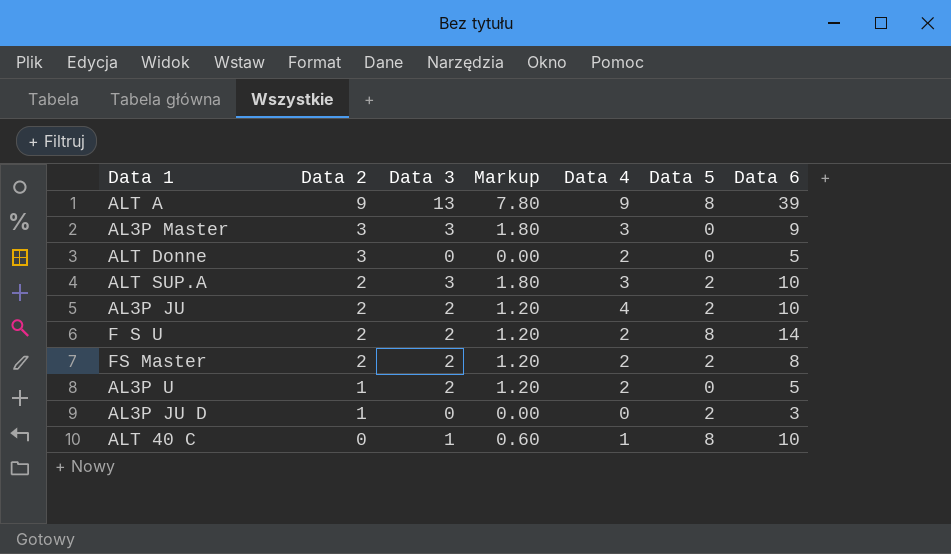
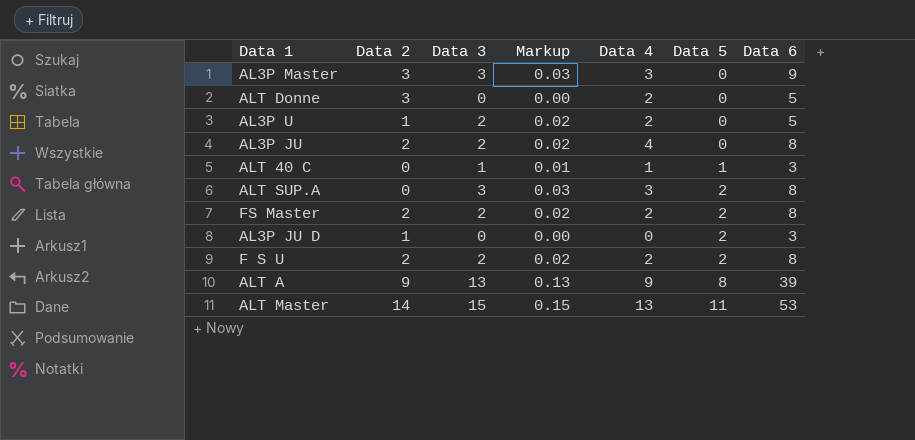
row order: Data 2 descending -> Data 5 ascending
column Markup | formula: [Data 3] * 0.6 -> [Data 3] * 0.01
AL3P JU | Data 5: 2 -> 0
AL3P JU | Data 6: 10 -> 8
ALT 40 C | Data 5: 8 -> 1
ALT 40 C | Data 6: 10 -> 3
ALT SUP.A | Data 2: 2 -> 0
ALT SUP.A | Data 6: 10 -> 8
F S U | Data 5: 8 -> 2
F S U | Data 6: 14 -> 8
row ALT Master: none -> 14 | 15 | 0.15 | 13 | 11 | 53

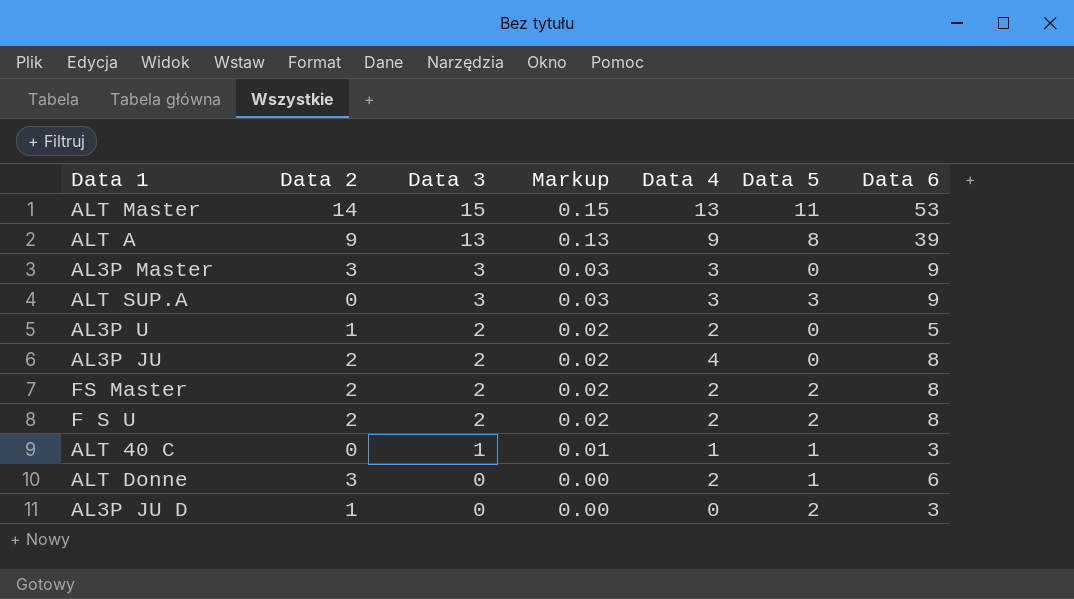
row order: Data 5 ascending -> Data 3 descending
ALT SUP.A | Data 5: 2 -> 3
ALT SUP.A | Data 6: 8 -> 9
ALT Donne | Data 5: 0 -> 1
ALT Donne | Data 6: 5 -> 6

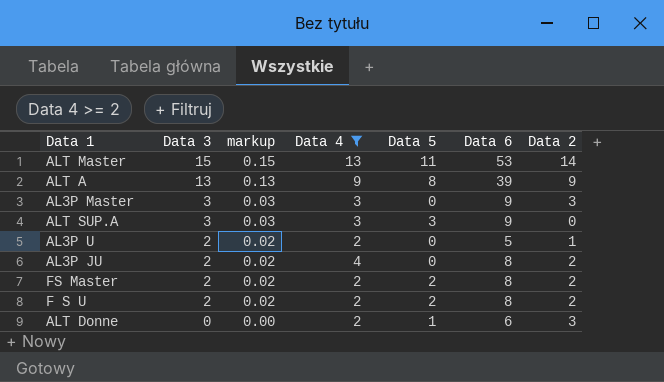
filter: none -> Data 4 >= 2
column name: Markup -> markup
column Data 2 | position: 2 -> 7

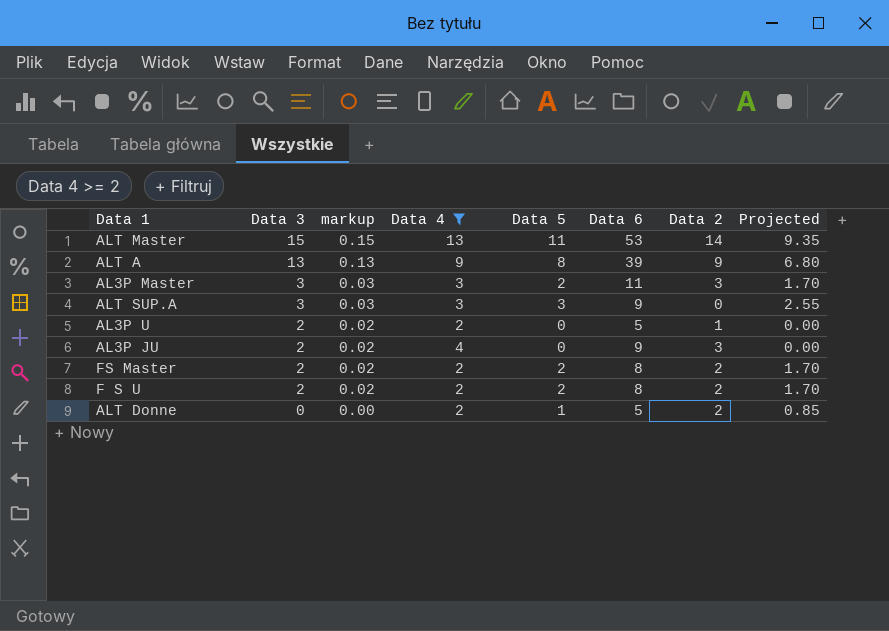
column Projected | formula: none -> [Data 5] * 0.85
AL3P Master | Data 5: 0 -> 2
AL3P Master | Data 6: 9 -> 11
AL3P JU | Data 6: 8 -> 9
AL3P JU | Data 2: 2 -> 3
ALT Donne | Data 6: 6 -> 5
ALT Donne | Data 2: 3 -> 2

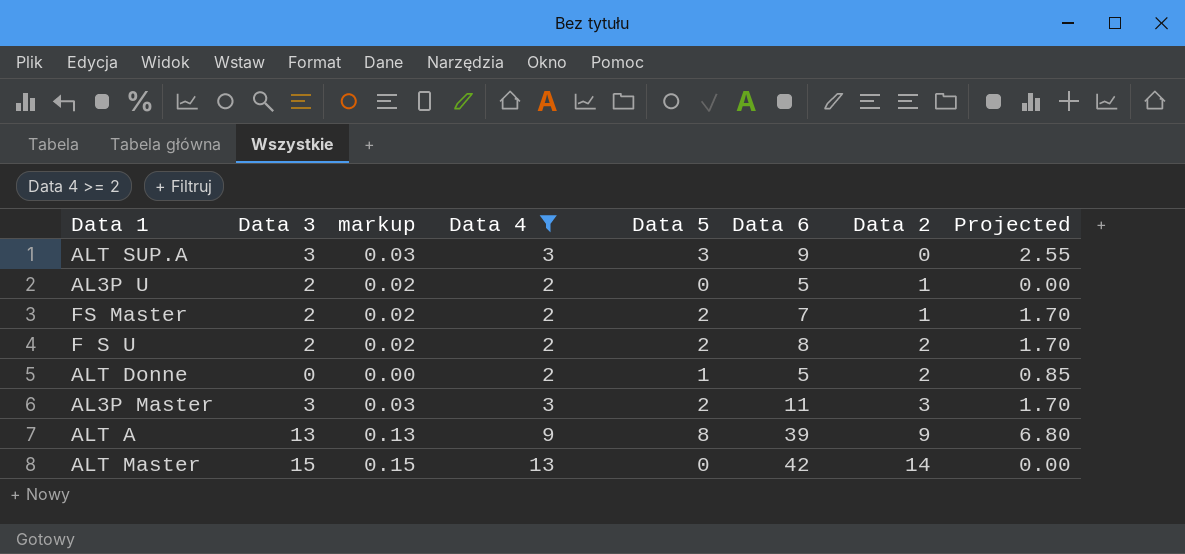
row order: Data 3 descending -> Data 2 ascending
row AL3P JU: 2 | 0.02 | 4 | 0 | 9 | 3 | 0.00 -> none
FS Master | Data 6: 8 -> 7
FS Master | Data 2: 2 -> 1
ALT Master | Data 5: 11 -> 0
ALT Master | Data 6: 53 -> 42
ALT Master | Projected: 9.35 -> 0.00

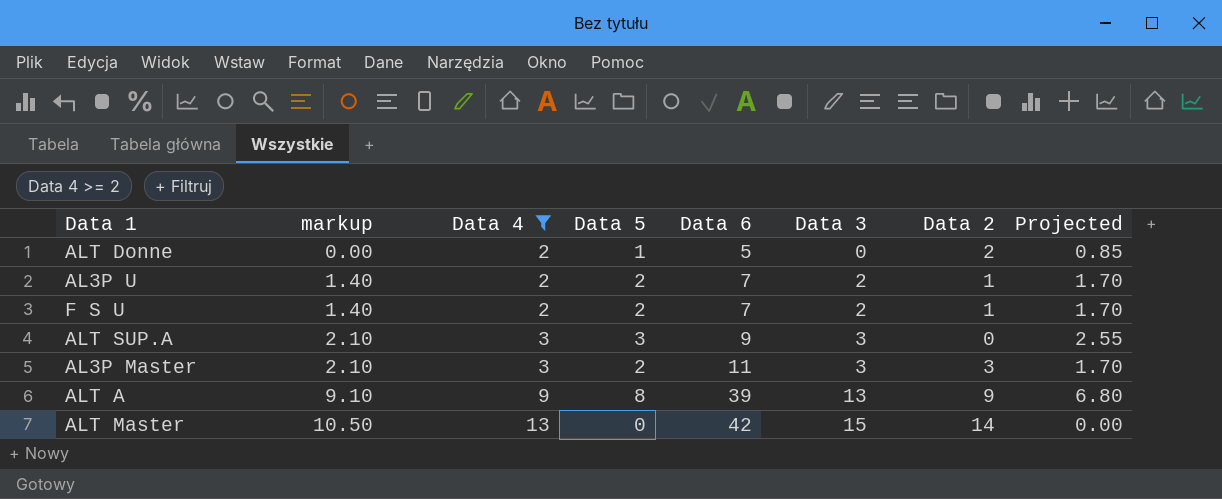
row order: Data 2 ascending -> markup ascending
column markup | formula: [Data 3] * 0.01 -> [Data 3] * 0.7
column Data 3 | position: 2 -> 6
row FS Master: 2 | 0.02 | 2 | 2 | 7 | 1 | 1.70 -> none
AL3P U | Data 5: 0 -> 2
AL3P U | Data 6: 5 -> 7
AL3P U | Projected: 0.00 -> 1.70
F S U | Data 6: 8 -> 7
F S U | Data 2: 2 -> 1

